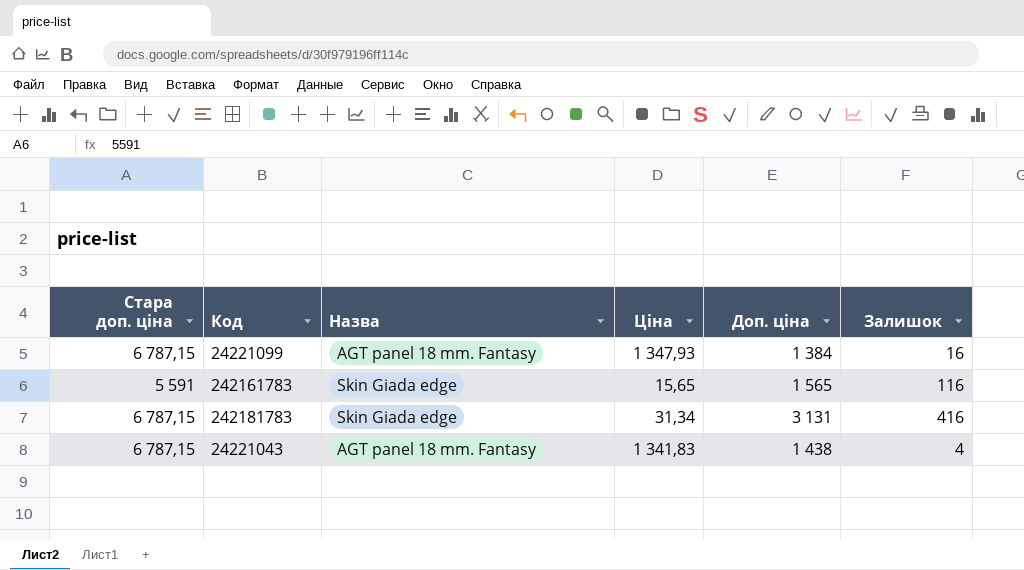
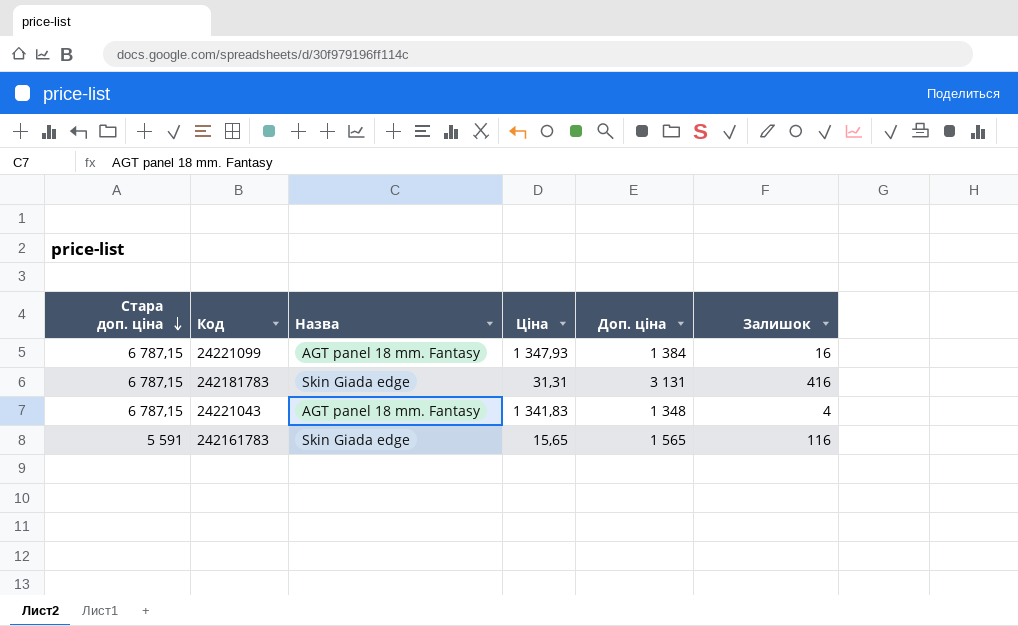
row order: none -> Стара доп. ціна descending
242181783 | Ціна: 31,34 -> 31,31
24221043 | Доп. ціна: 1 438 -> 1 348

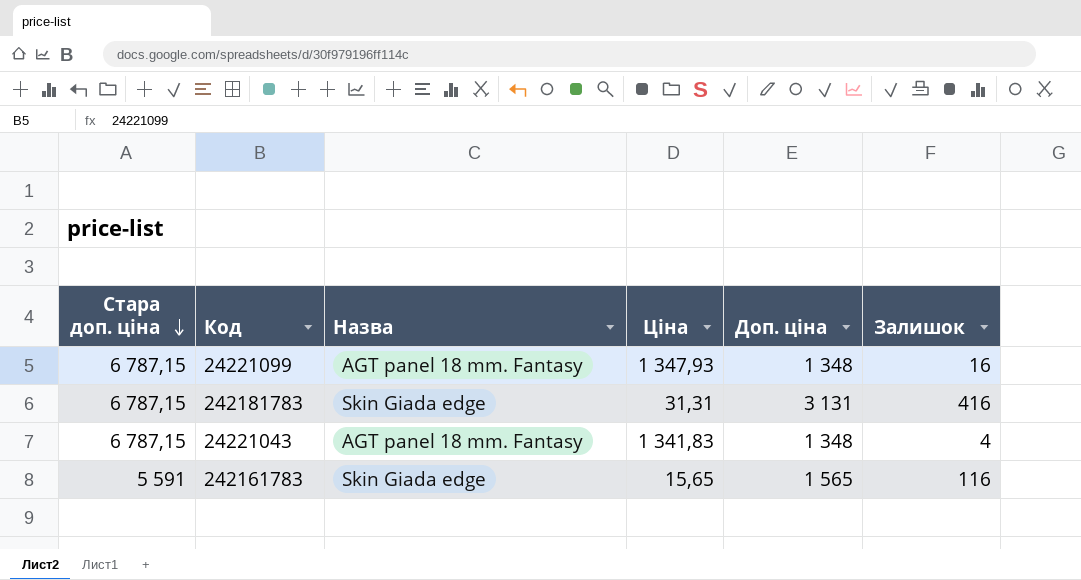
24221099 | Доп. ціна: 1 384 -> 1 348

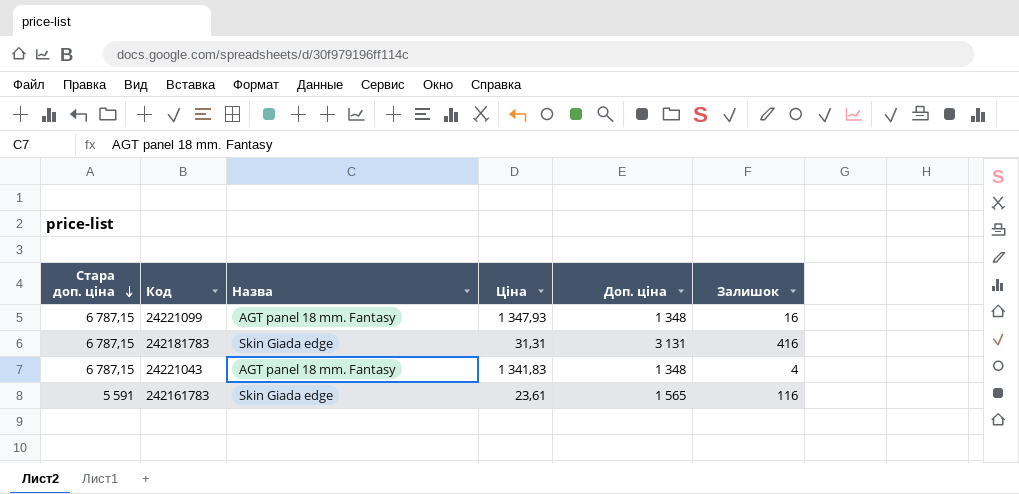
242161783 | Ціна: 15,65 -> 23,61

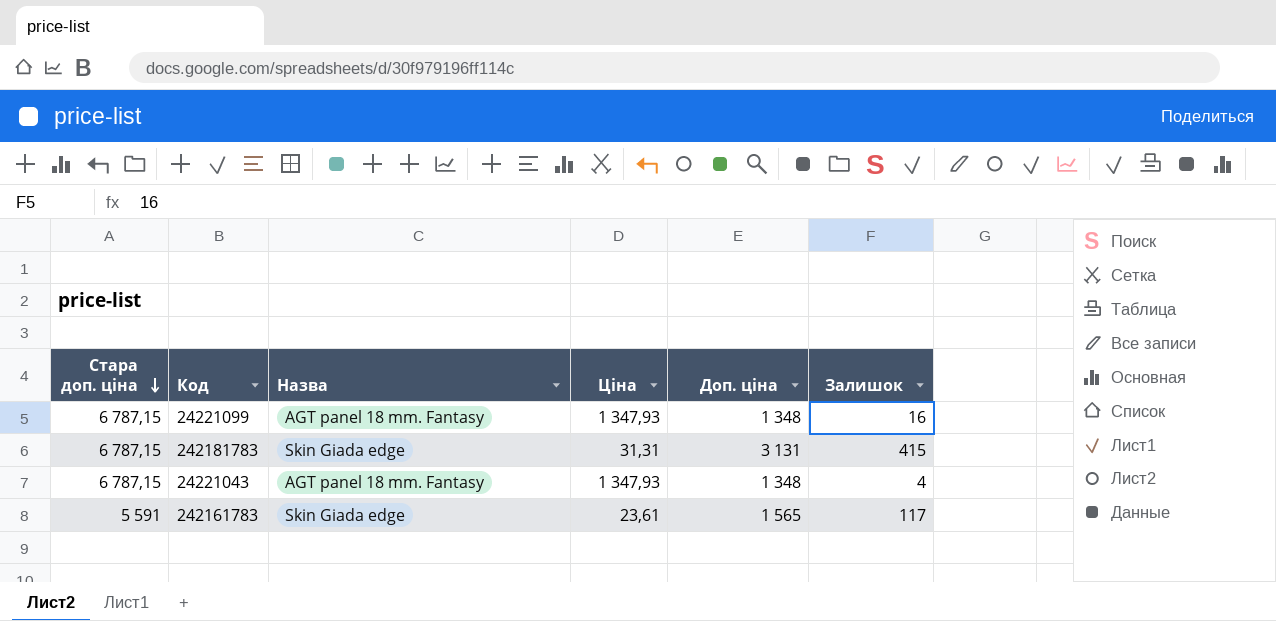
242181783 | Залишок: 416 -> 415
24221043 | Ціна: 1 341,83 -> 1 347,93
242161783 | Залишок: 116 -> 117

